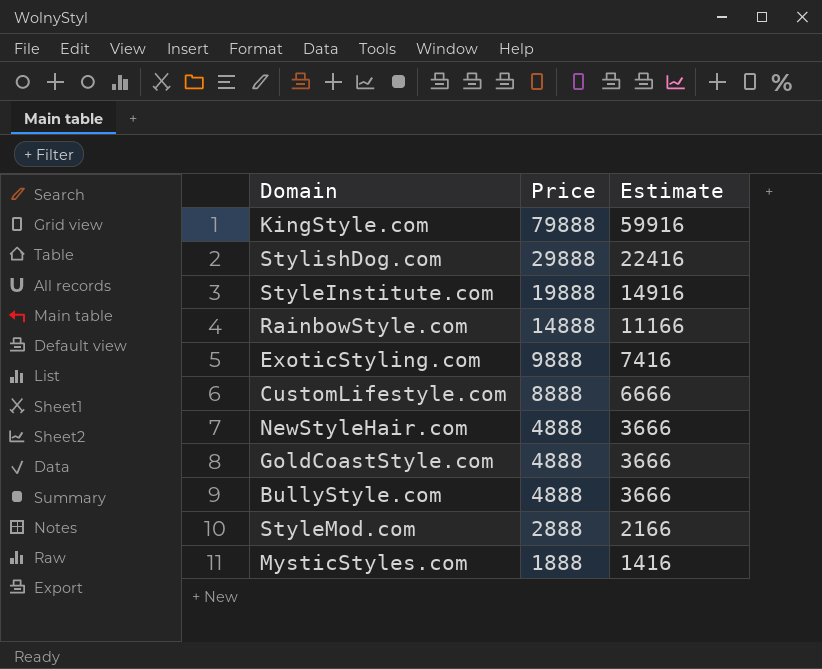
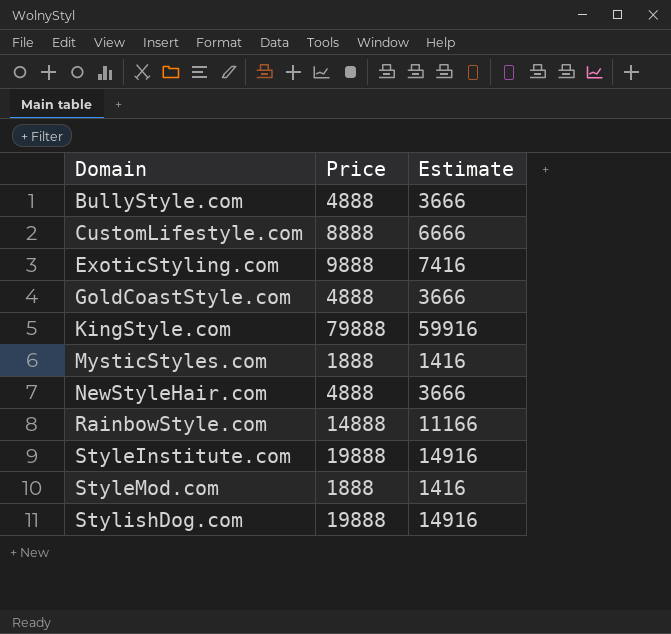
row order: Price descending -> Domain ascending
StyleMod.com | Price: 2888 -> 1888
StyleMod.com | Estimate: 2166 -> 1416
StylishDog.com | Price: 29888 -> 19888
StylishDog.com | Estimate: 22416 -> 14916

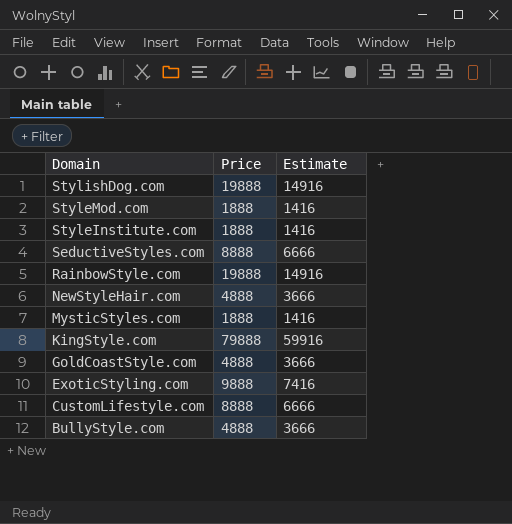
row order: Domain ascending -> Domain descending
StyleInstitute.com | Price: 19888 -> 1888
StyleInstitute.com | Estimate: 14916 -> 1416
row SeductiveStyles.com: none -> 8888 | 6666
RainbowStyle.com | Price: 14888 -> 19888
RainbowStyle.com | Estimate: 11166 -> 14916

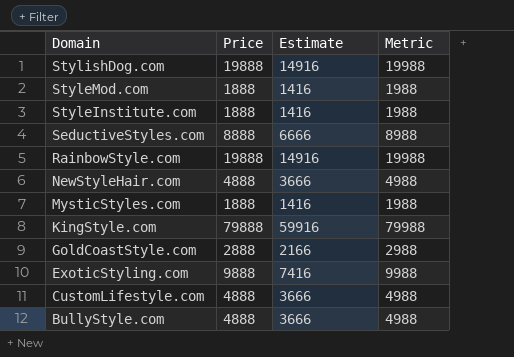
column Metric | formula: none -> [Price] + 100
GoldCoastStyle.com | Price: 4888 -> 2888
GoldCoastStyle.com | Estimate: 3666 -> 2166
CustomLifestyle.com | Price: 8888 -> 4888
CustomLifestyle.com | Estimate: 6666 -> 3666

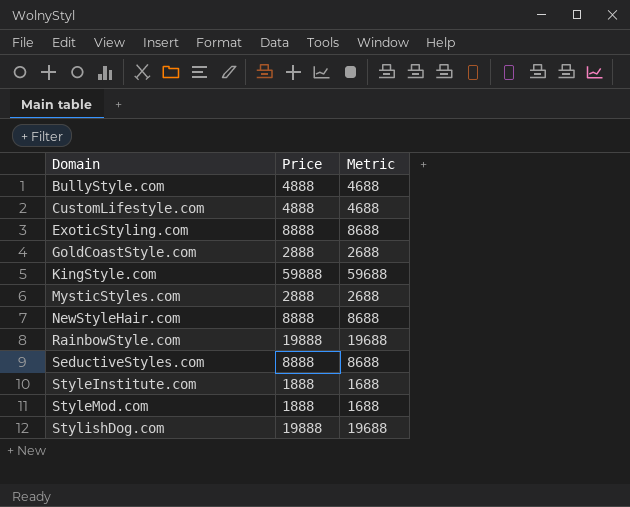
row order: Domain descending -> Domain ascending
column Estimate | formula: [Price] * 0.75 -> none
column Metric | formula: [Price] + 100 -> [Price] - 200
ExoticStyling.com | Price: 9888 -> 8888
KingStyle.com | Price: 79888 -> 59888
MysticStyles.com | Price: 1888 -> 2888
NewStyleHair.com | Price: 4888 -> 8888

